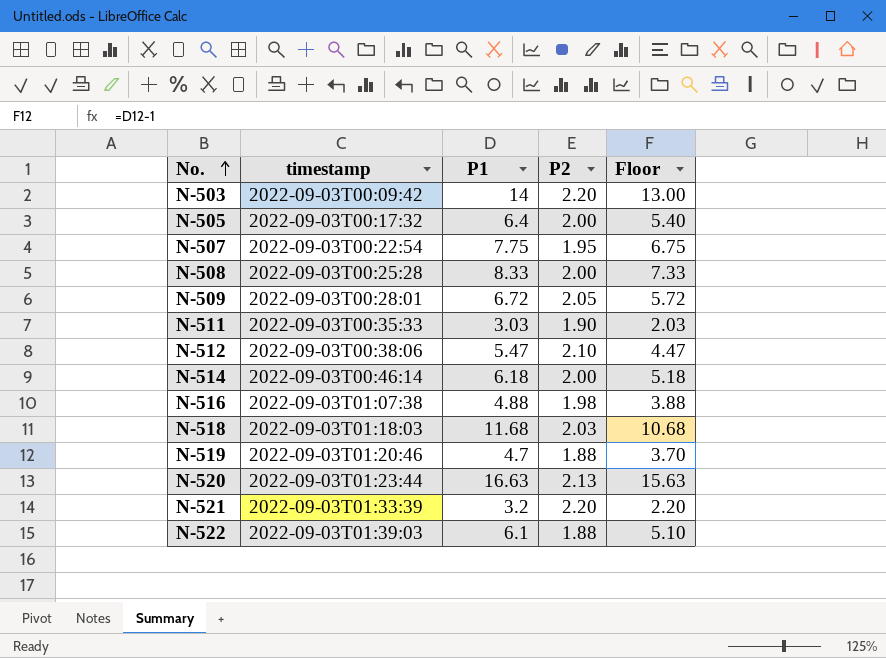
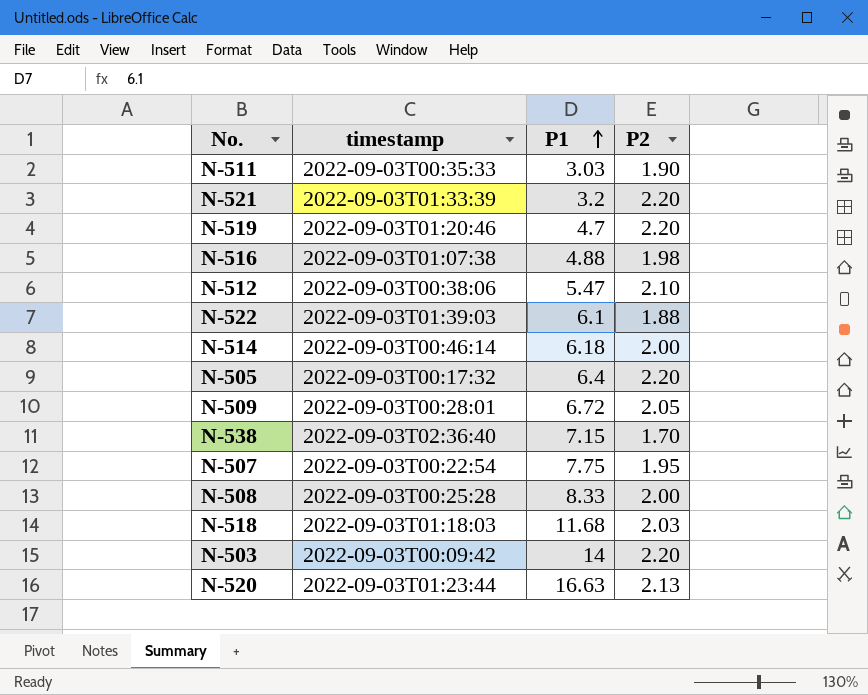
row order: No. ascending -> P1 ascending
column Floor | formula: [P1] - 1 -> none
N-519 | P2: 1.88 -> 2.20
N-505 | P2: 2.00 -> 2.20
row N-538: none -> 2022-09-03T02:36:40 | 7.15 | 1.70

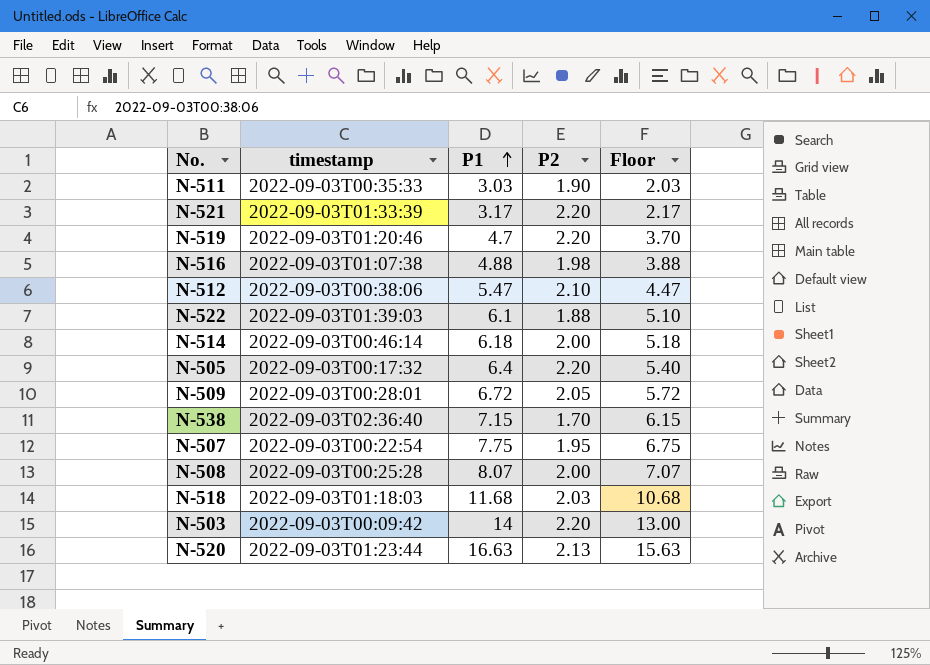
column Floor | formula: none -> [P1] - 1
N-521 | P1: 3.2 -> 3.17
N-508 | P1: 8.33 -> 8.07

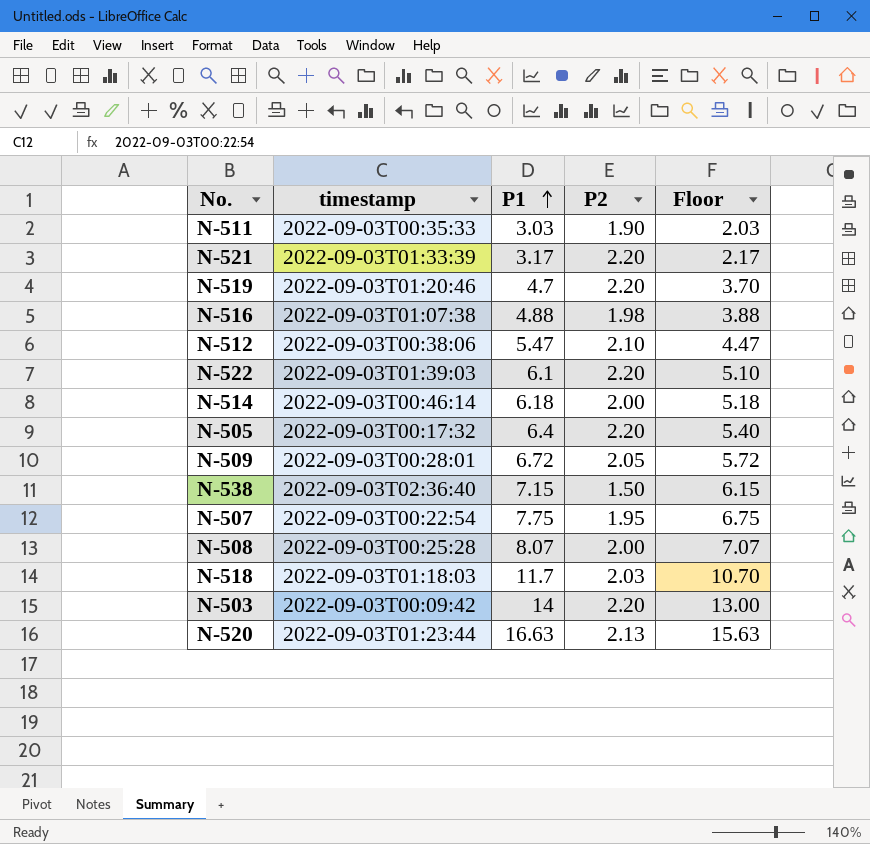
N-522 | P2: 1.88 -> 2.20
N-538 | P2: 1.70 -> 1.50
N-518 | P1: 11.68 -> 11.7
N-518 | Floor: 10.68 -> 10.70

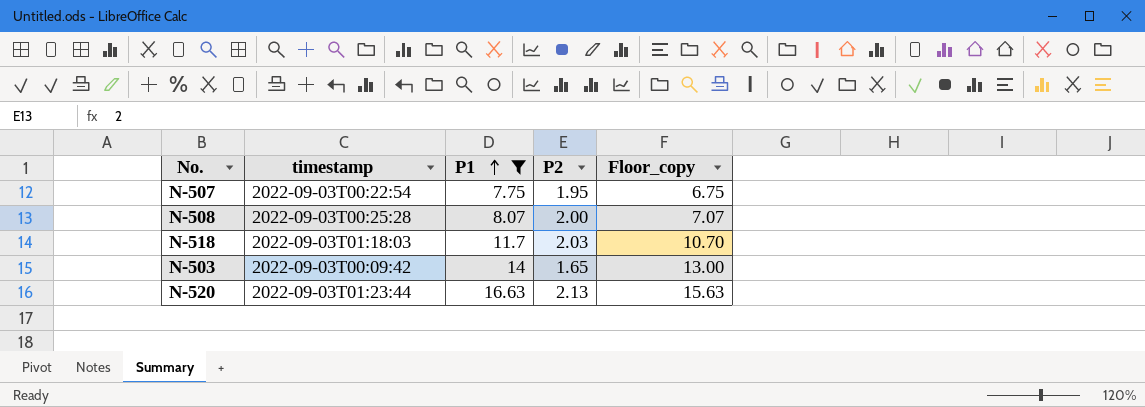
filter: none -> P1 >= 7.75
column name: Floor -> Floor_copy
N-503 | P2: 2.20 -> 1.65

